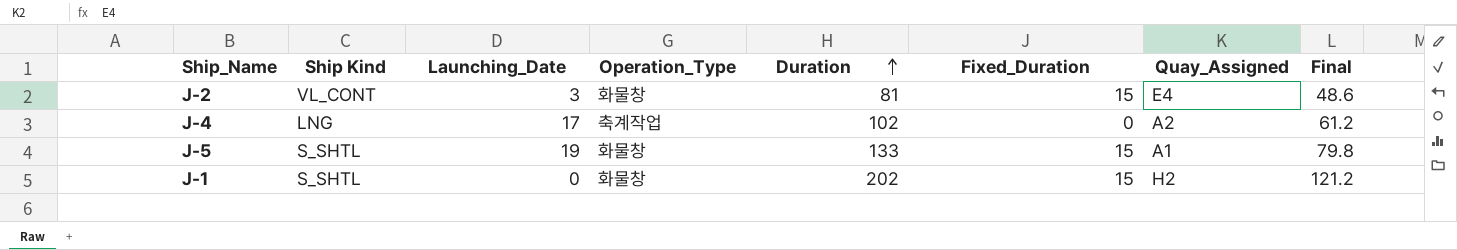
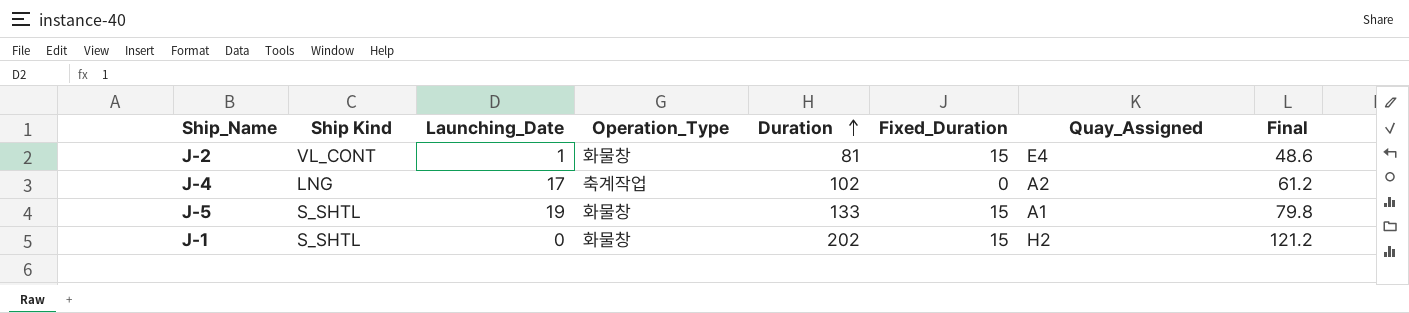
J-2 | Launching_Date: 3 -> 1

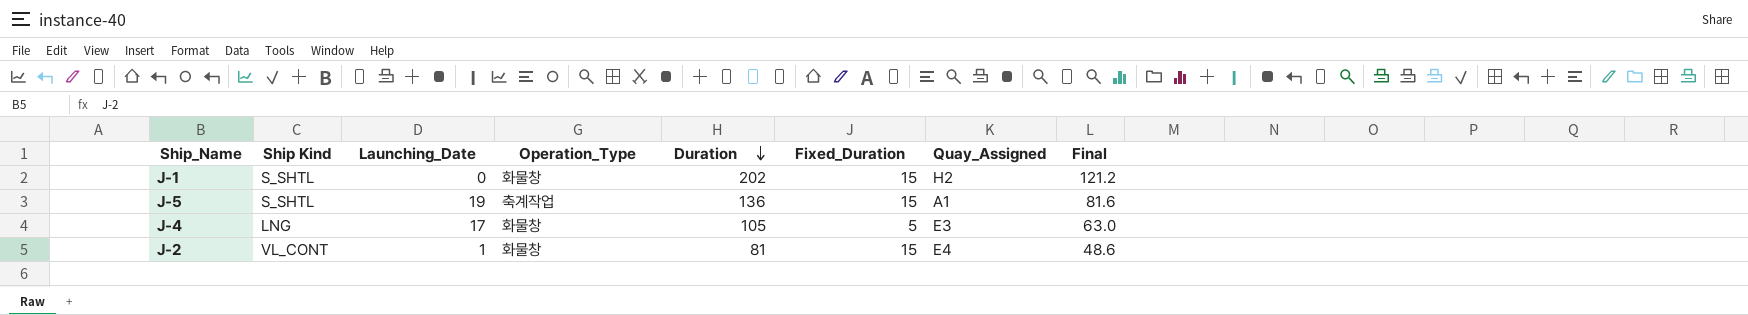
row order: Duration ascending -> Duration descending
J-5 | Operation_Type: 화물창 -> 축계작업
J-5 | Duration: 133 -> 136
J-5 | Final: 79.8 -> 81.6
J-4 | Operation_Type: 축계작업 -> 화물창
J-4 | Duration: 102 -> 105
J-4 | Fixed_Duration: 0 -> 5
J-4 | Quay_Assigned: A2 -> E3
J-4 | Final: 61.2 -> 63.0

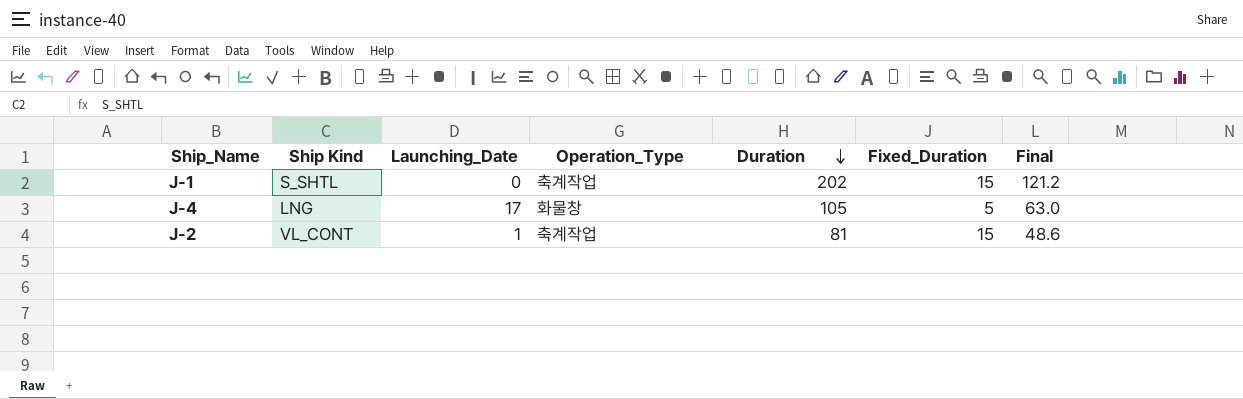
column Quay_Assigned | position: 7 -> none
row J-5: S_SHTL | 19 | 축계작업 | 136 | 15 | A1 | 81.6 -> none
J-1 | Operation_Type: 화물창 -> 축계작업
J-2 | Operation_Type: 화물창 -> 축계작업

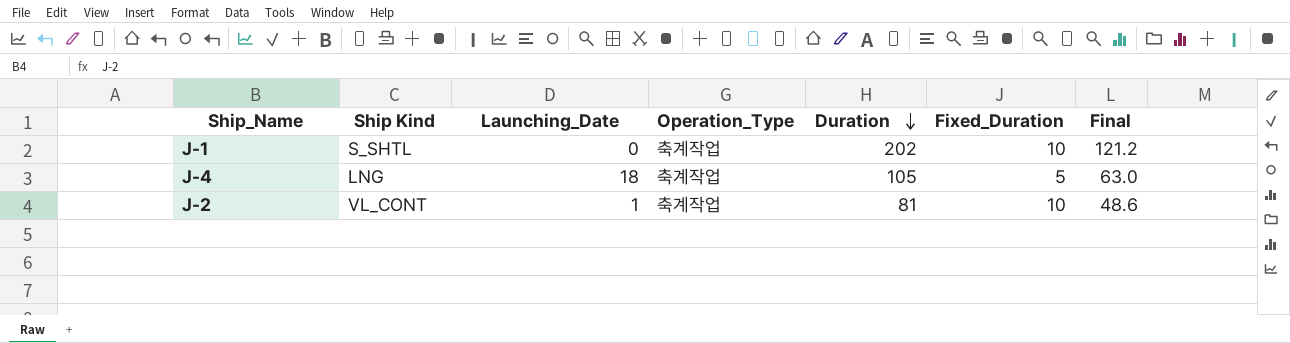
J-1 | Fixed_Duration: 15 -> 10
J-4 | Launching_Date: 17 -> 18
J-4 | Operation_Type: 화물창 -> 축계작업
J-2 | Fixed_Duration: 15 -> 10

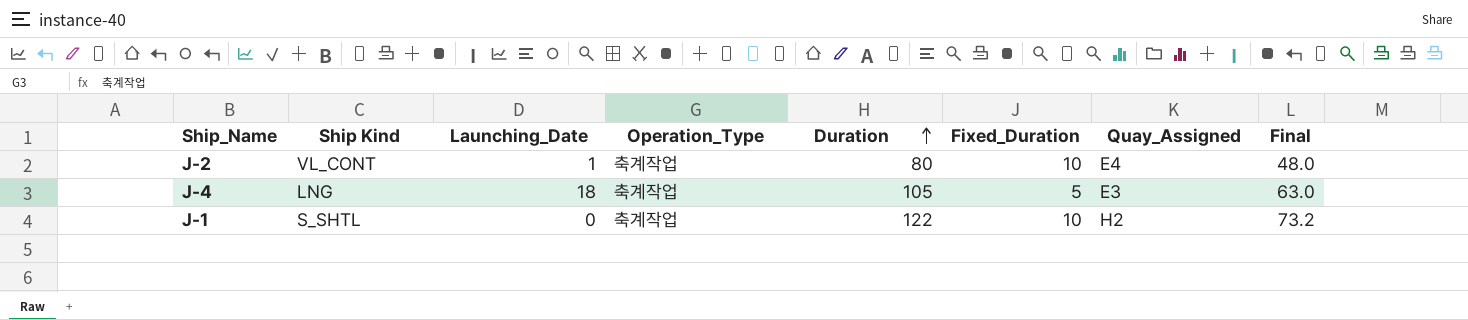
row order: Duration descending -> Duration ascending
column Quay_Assigned | position: none -> 7
J-2 | Duration: 81 -> 80
J-2 | Final: 48.6 -> 48.0
J-1 | Duration: 202 -> 122
J-1 | Final: 121.2 -> 73.2

